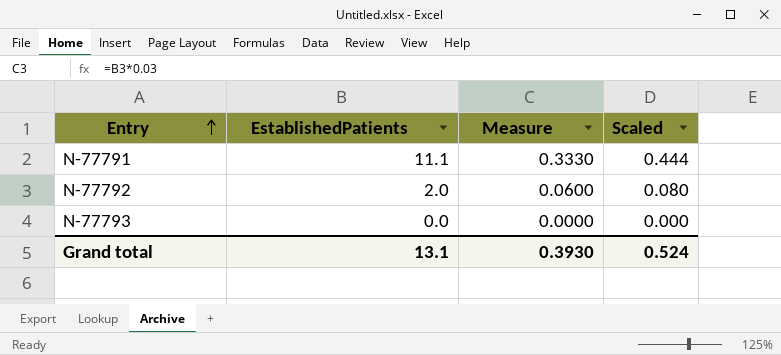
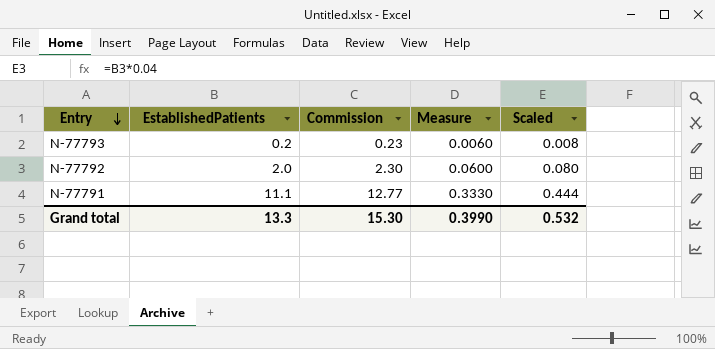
row order: Entry ascending -> Entry descending
column Commission | formula: none -> [EstablishedPatients] * 1.15
N-77793 | EstablishedPatients: 0.0 -> 0.2
N-77793 | Measure: 0.0000 -> 0.0060
N-77793 | Scaled: 0.000 -> 0.008
Grand total | EstablishedPatients: 13.1 -> 13.3
Grand total | Measure: 0.3930 -> 0.3990
Grand total | Scaled: 0.524 -> 0.532

